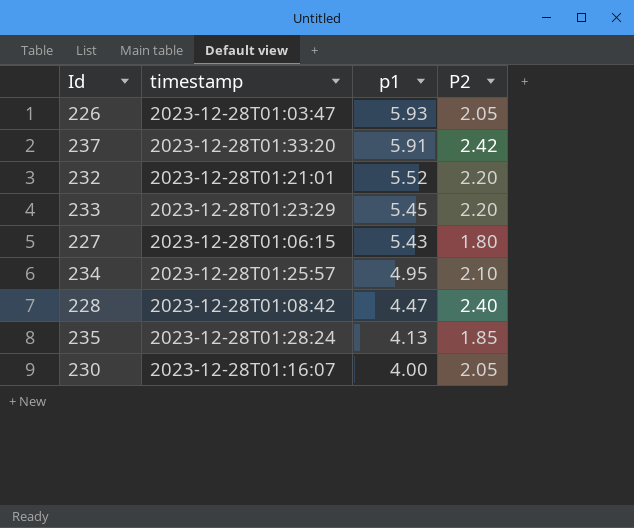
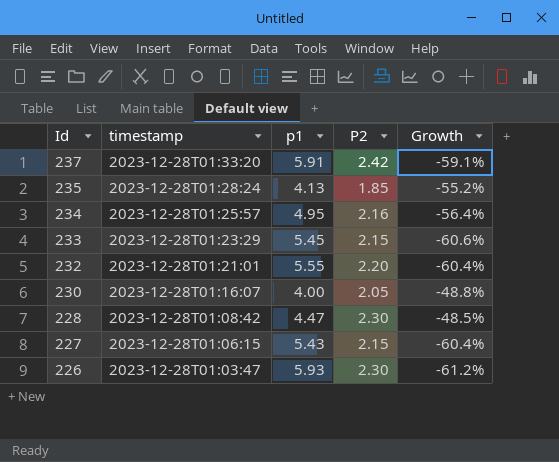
row order: p1 descending -> Id descending
column Growth | formula: none -> ([P2] - [p1]) / [p1]
234 | P2: 2.10 -> 2.16
233 | P2: 2.20 -> 2.15
232 | p1: 5.52 -> 5.55
228 | P2: 2.40 -> 2.30
227 | P2: 1.80 -> 2.15
226 | P2: 2.05 -> 2.30

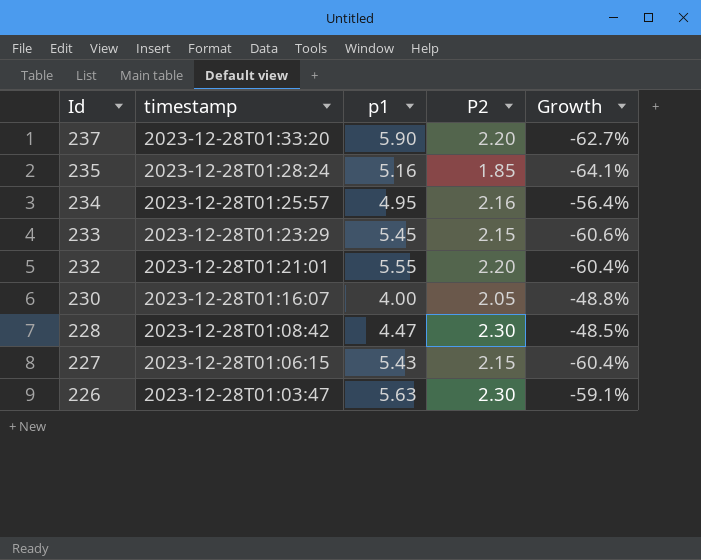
237 | p1: 5.91 -> 5.90
237 | P2: 2.42 -> 2.20
237 | Growth: -59.1% -> -62.7%
235 | p1: 4.13 -> 5.16
235 | Growth: -55.2% -> -64.1%
226 | p1: 5.93 -> 5.63
226 | Growth: -61.2% -> -59.1%

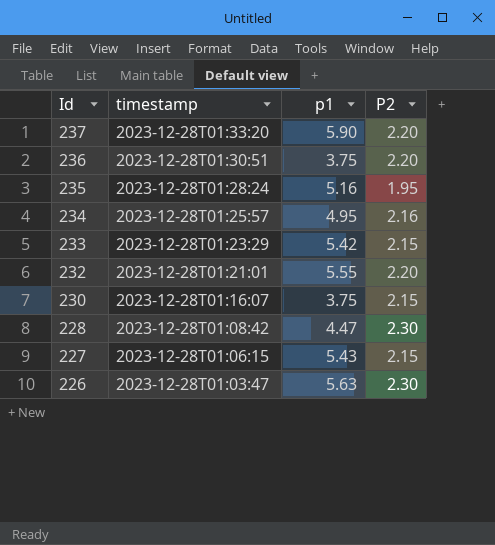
column Growth | formula: ([P2] - [p1]) / [p1] -> none
row 236: none -> 2023-12-28T01:30:51 | 3.75 | 2.20
235 | P2: 1.85 -> 1.95
233 | p1: 5.45 -> 5.42
230 | p1: 4.00 -> 3.75
230 | P2: 2.05 -> 2.15

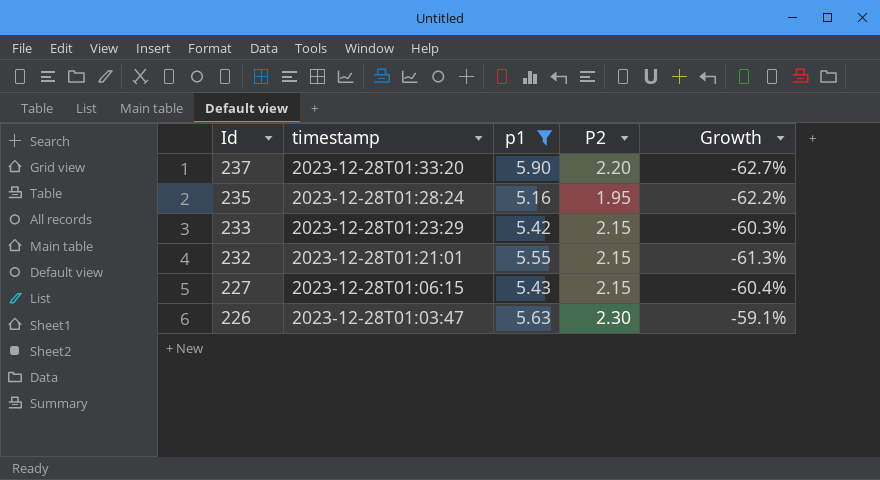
filter: none -> p1 >= 5.16
column Growth | formula: none -> ([P2] - [p1]) / [p1]
232 | P2: 2.20 -> 2.15

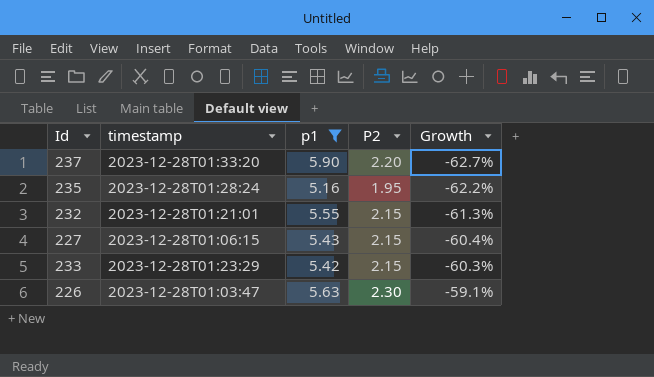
row order: Id descending -> Growth ascending

